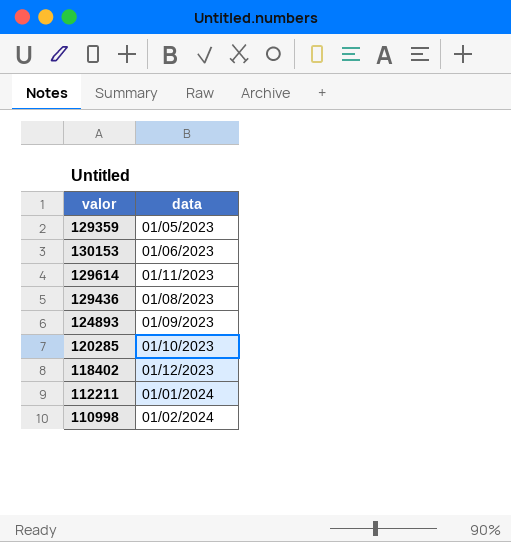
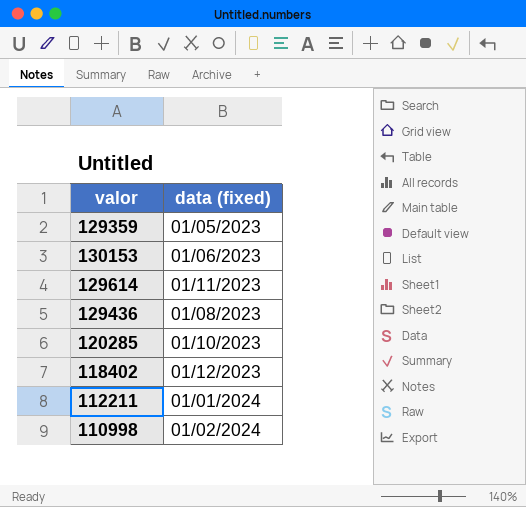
column name: data -> data (fixed)
row 124893: 01/09/2023 -> none

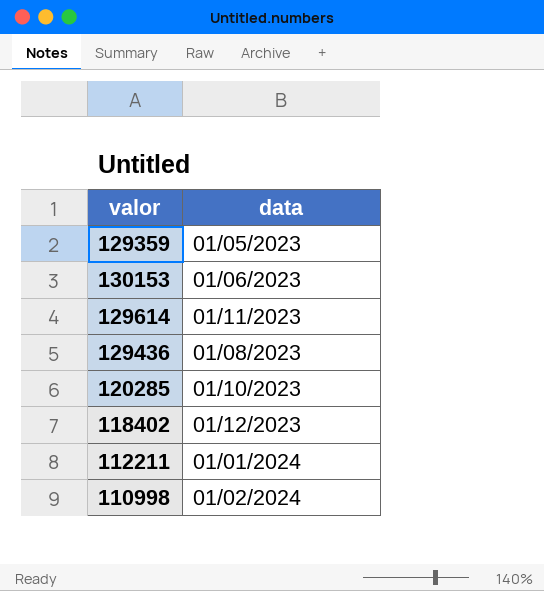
column name: data (fixed) -> data

